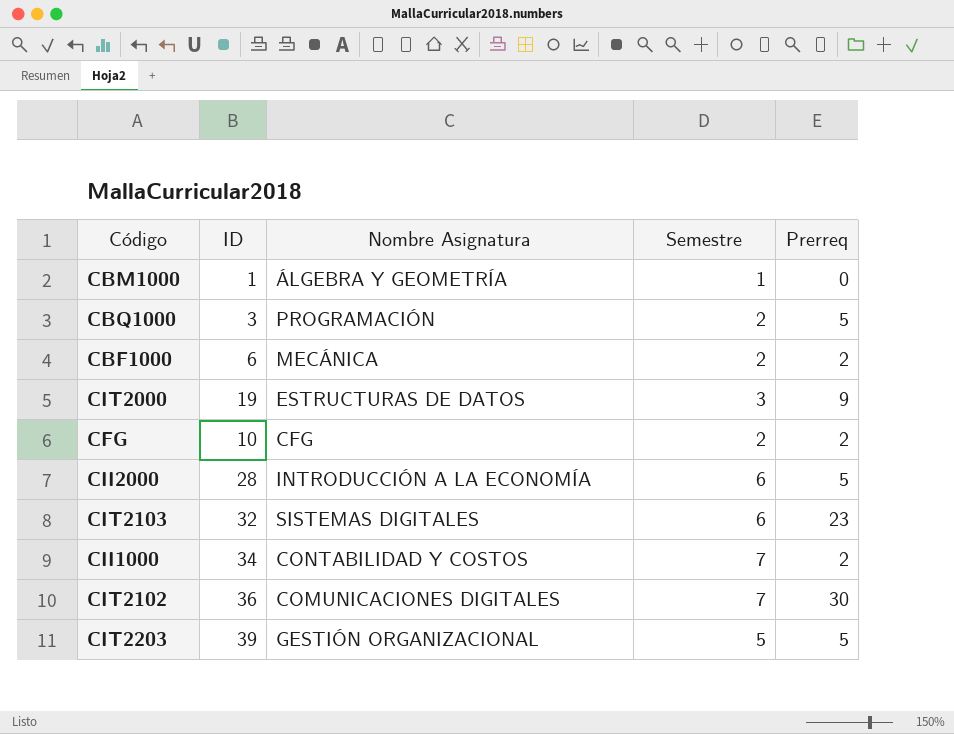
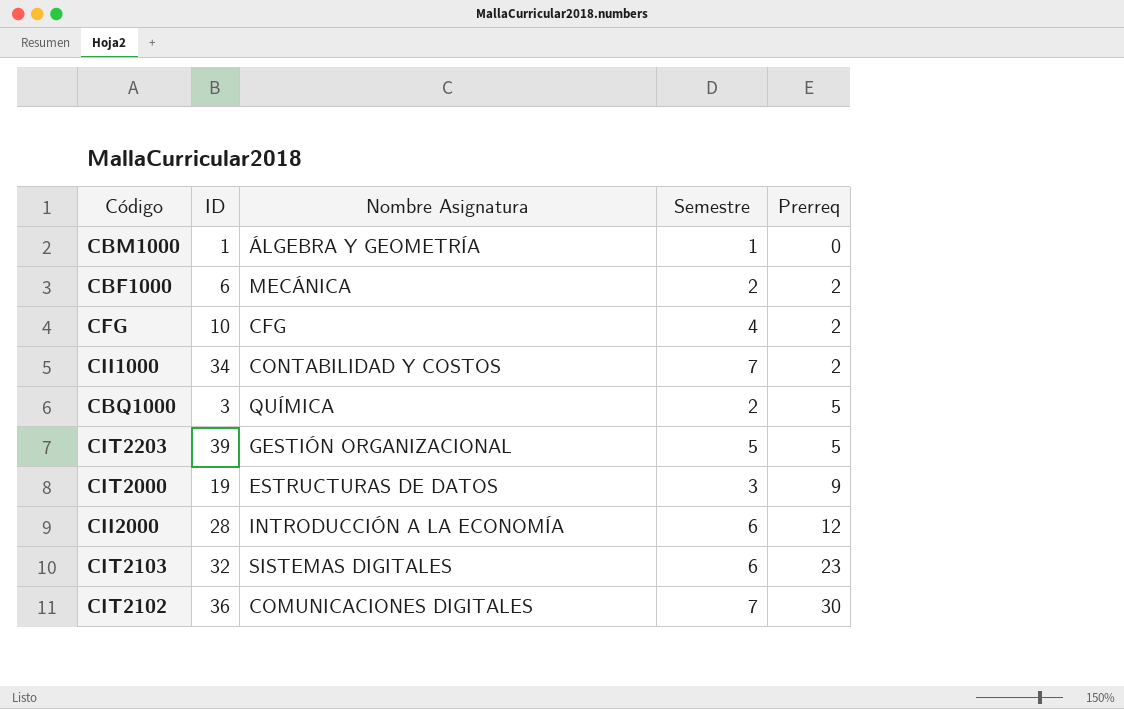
row order: none -> Prerreq ascending
CFG | Semestre: 2 -> 4
CBQ1000 | Nombre Asignatura: PROGRAMACIÓN -> QUÍMICA
CII2000 | Prerreq: 5 -> 12

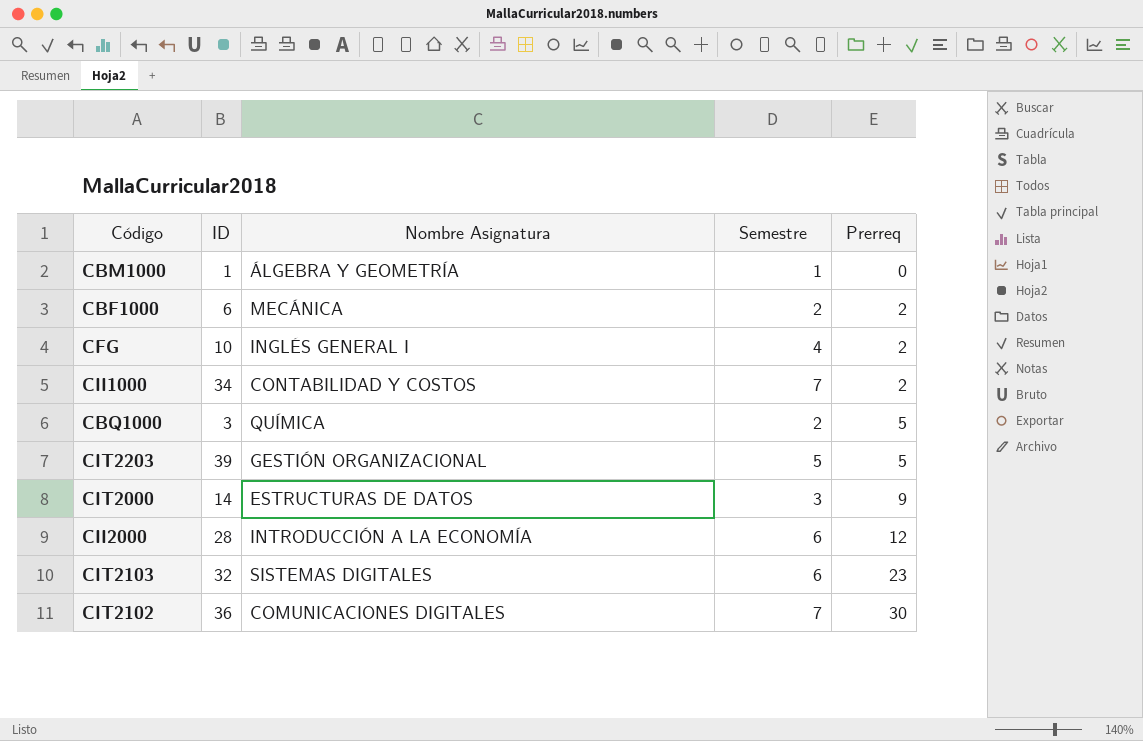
CFG | Nombre Asignatura: CFG -> INGLÉS GENERAL I
CIT2000 | ID: 19 -> 14

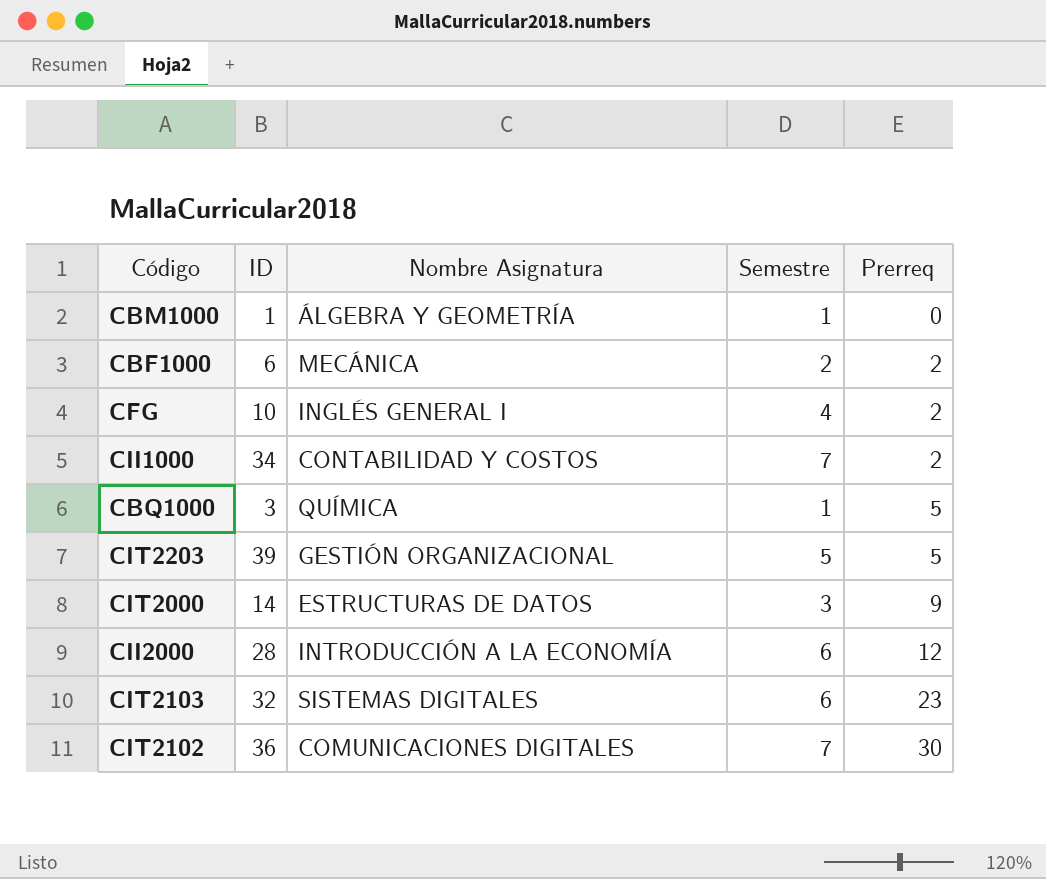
CBQ1000 | Semestre: 2 -> 1

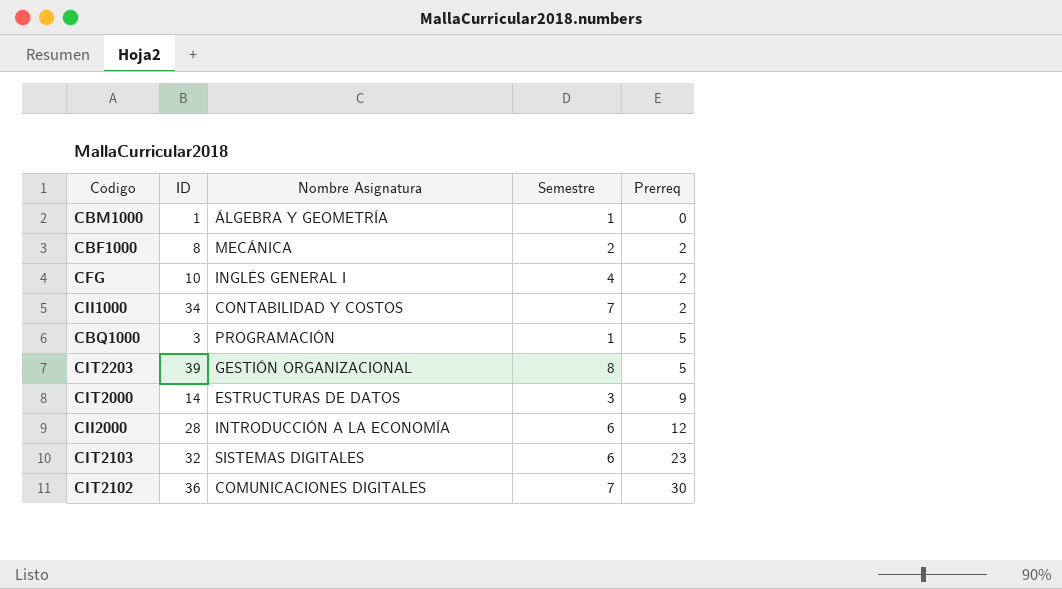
CBF1000 | ID: 6 -> 8
CBQ1000 | Nombre Asignatura: QUÍMICA -> PROGRAMACIÓN
CIT2203 | Semestre: 5 -> 8

